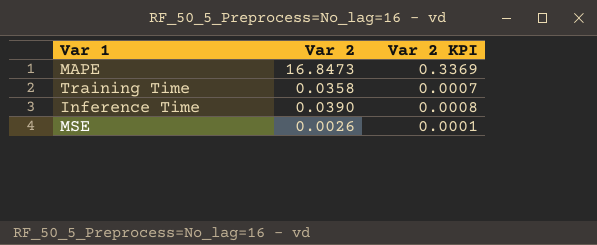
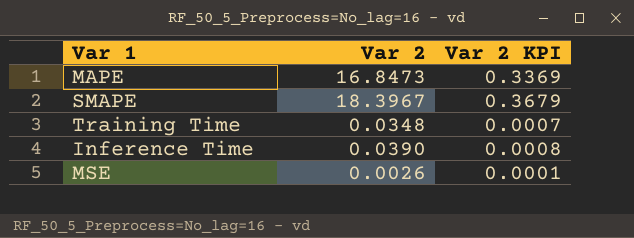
row SMAPE: none -> 18.3967 | 0.3679
Training Time | Var 2: 0.0358 -> 0.0348

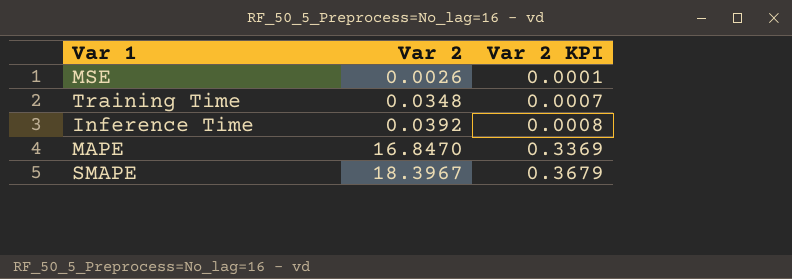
row order: none -> Var 2 ascending
Inference Time | Var 2: 0.0390 -> 0.0392
MAPE | Var 2: 16.8473 -> 16.8470

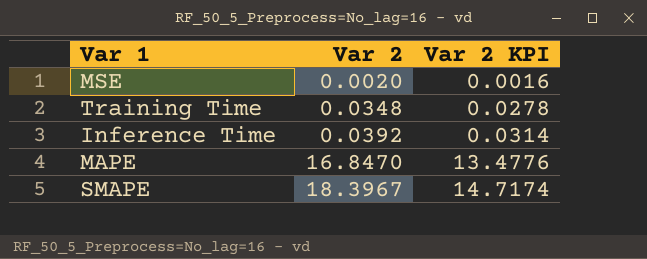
column Var 2 KPI | formula: [Var 2] * 0.02 -> [Var 2] * 0.8
MSE | Var 2: 0.0026 -> 0.0020

